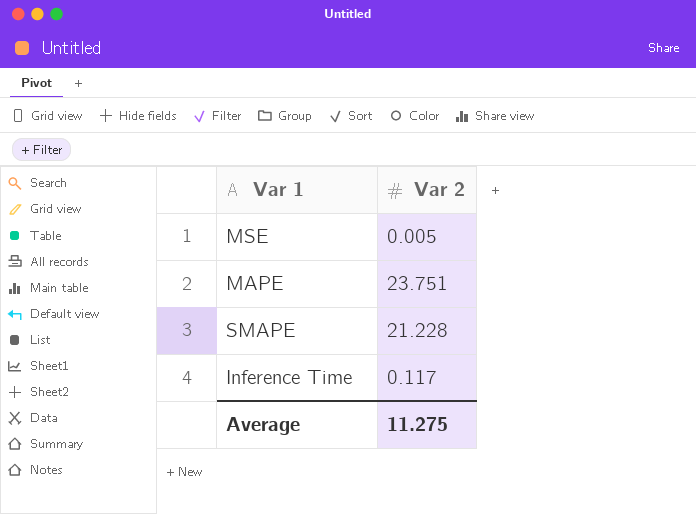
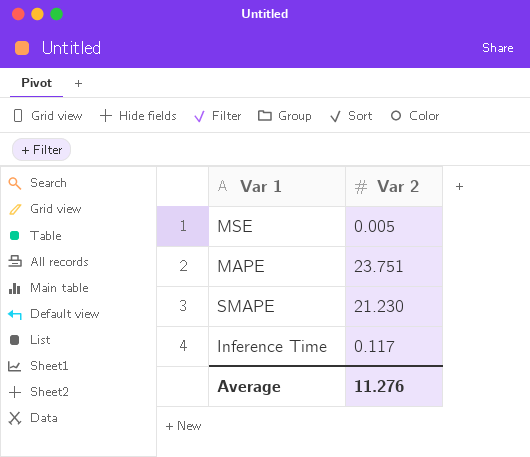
SMAPE | Var 2: 21.228 -> 21.230
Average | Var 2: 11.275 -> 11.276

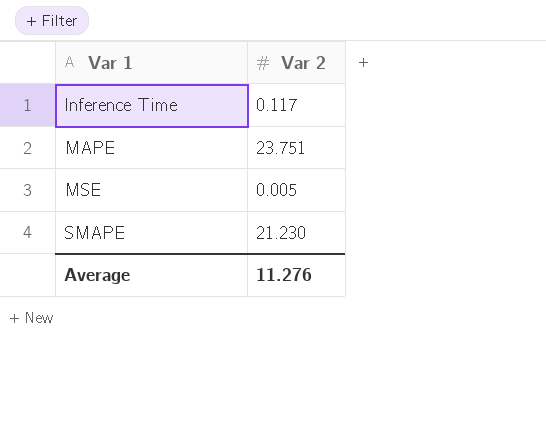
row order: none -> Var 1 ascending

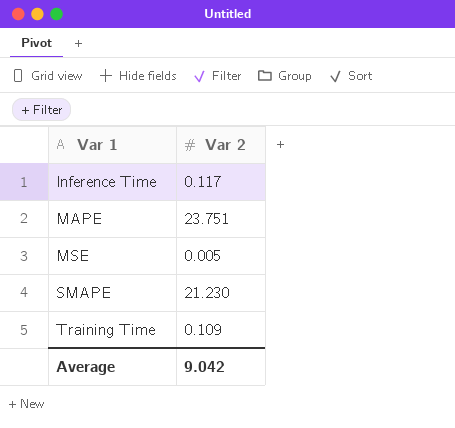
row Training Time: none -> 0.109
Average | Var 2: 11.276 -> 9.042

